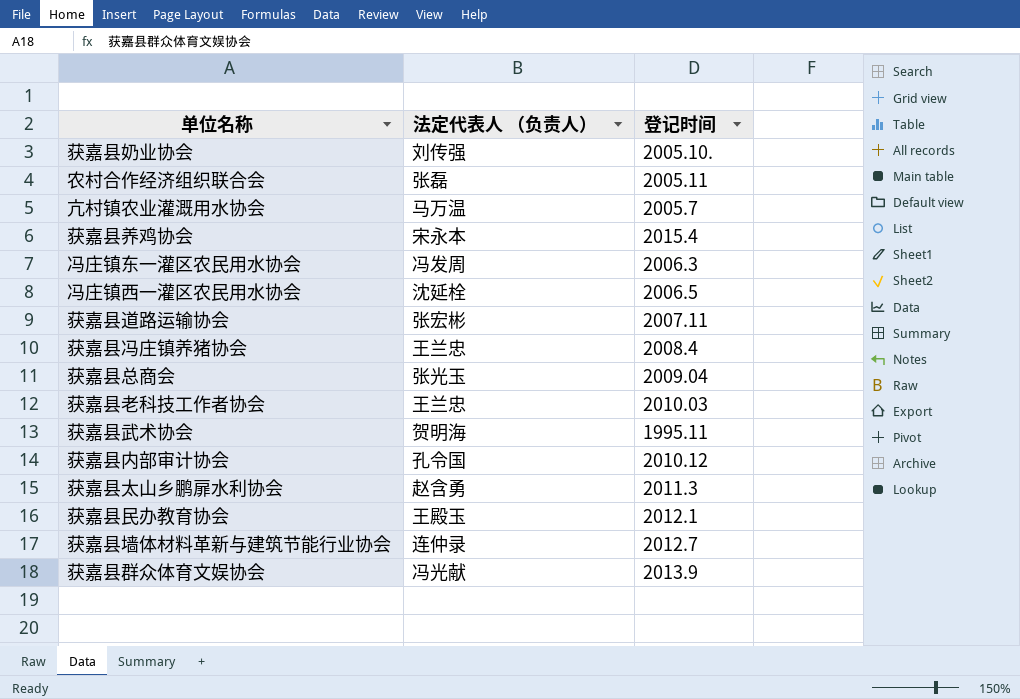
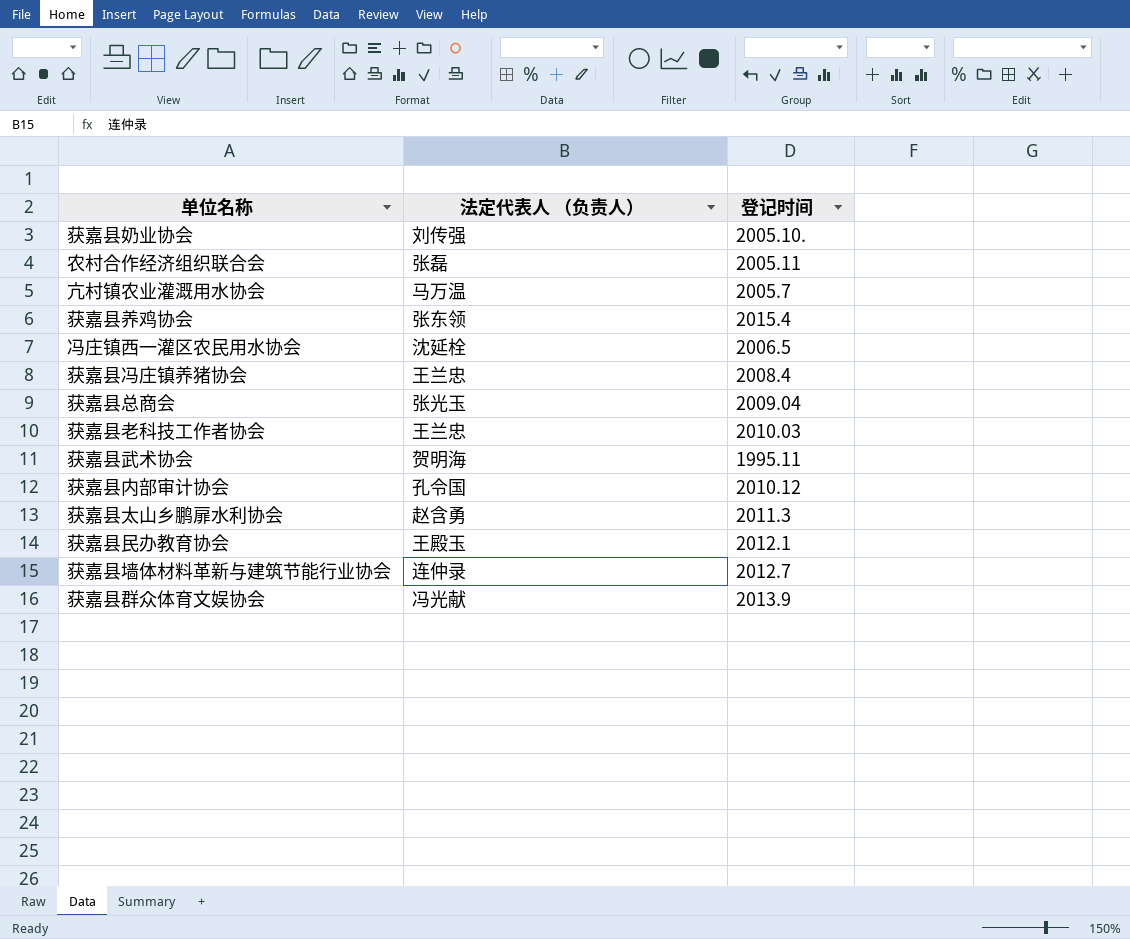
row 冯庄镇东一灌区农民用水协会: 冯发周 | 2006.3 -> none
row 获嘉县道路运输协会: 张宏彬 | 2007.11 -> none
获嘉县养鸡协会 | 法定代表人 （负责人）: 宋永本 -> 张东领

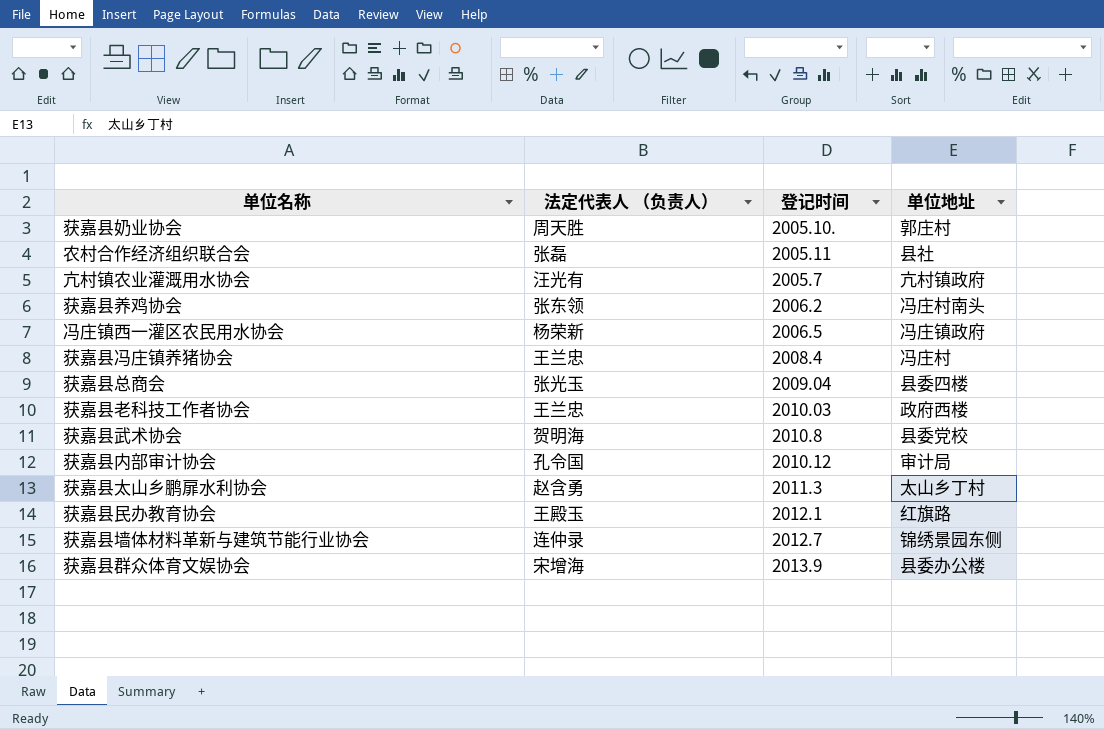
column 单位地址 | position: none -> 4
获嘉县奶业协会 | 法定代表人 （负责人）: 刘传强 -> 周天胜
亢村镇农业灌溉用水协会 | 法定代表人 （负责人）: 马万温 -> 汪光有
获嘉县养鸡协会 | 登记时间: 2015.4 -> 2006.2
冯庄镇西一灌区农民用水协会 | 法定代表人 （负责人）: 沈延栓 -> 杨荣新
获嘉县武术协会 | 登记时间: 1995.11 -> 2010.8
获嘉县群众体育文娱协会 | 法定代表人 （负责人）: 冯光献 -> 宋增海

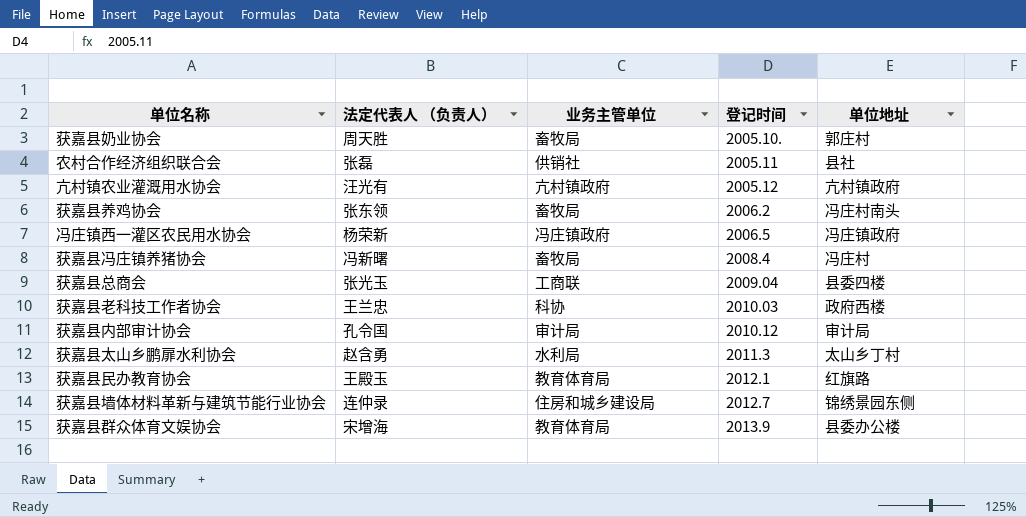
column 业务主管单位 | position: none -> 3
row 获嘉县武术协会: 贺明海 | 2010.8 | 县委党校 -> none
亢村镇农业灌溉用水协会 | 登记时间: 2005.7 -> 2005.12
获嘉县冯庄镇养猪协会 | 法定代表人 （负责人）: 王兰忠 -> 冯新曙

